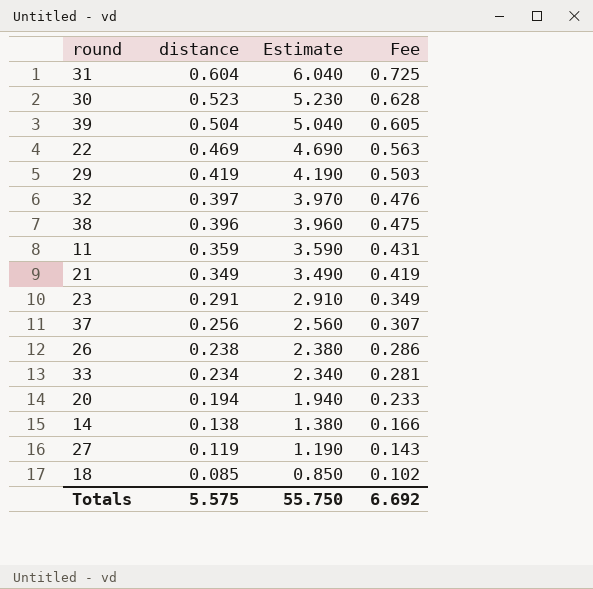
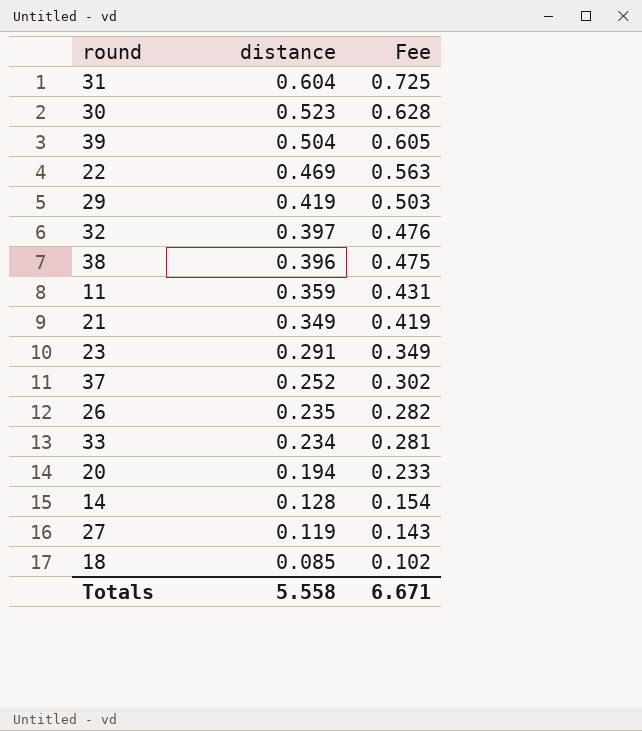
column Estimate | formula: [distance] * 10 -> none
37 | distance: 0.256 -> 0.252
37 | Fee: 0.307 -> 0.302
26 | distance: 0.238 -> 0.235
26 | Fee: 0.286 -> 0.282
14 | distance: 0.138 -> 0.128
14 | Fee: 0.166 -> 0.154
Totals | distance: 5.575 -> 5.558
Totals | Fee: 6.692 -> 6.671

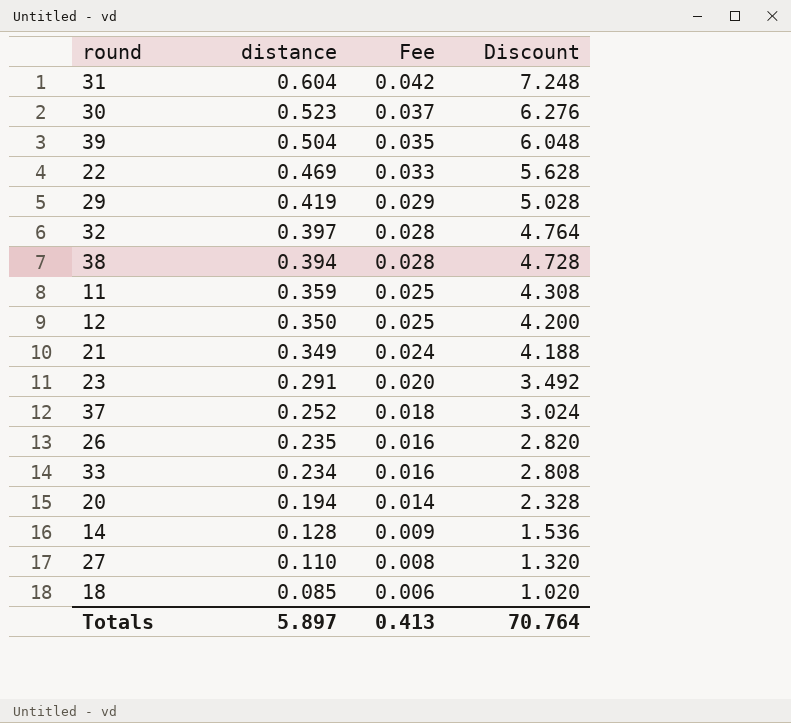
column Fee | formula: [distance] * 1.2 -> [distance] * 0.07
column Discount | formula: none -> [distance] * 12
38 | distance: 0.396 -> 0.394
row 12: none -> 0.350 | 0.025 | 4.200
27 | distance: 0.119 -> 0.110
Totals | distance: 5.558 -> 5.897
Totals | Fee: 6.671 -> 0.413

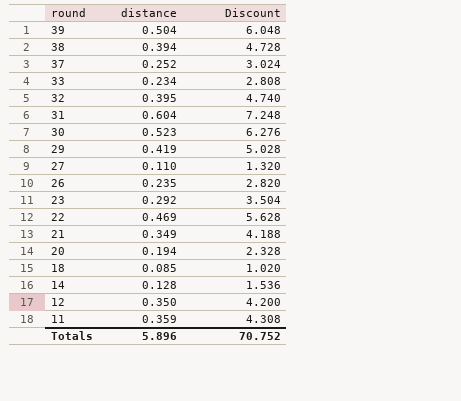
row order: distance descending -> round descending
column Fee | formula: [distance] * 0.07 -> none
32 | distance: 0.397 -> 0.395
32 | Discount: 4.764 -> 4.740
23 | distance: 0.291 -> 0.292
23 | Discount: 3.492 -> 3.504
Totals | distance: 5.897 -> 5.896
Totals | Discount: 70.764 -> 70.752

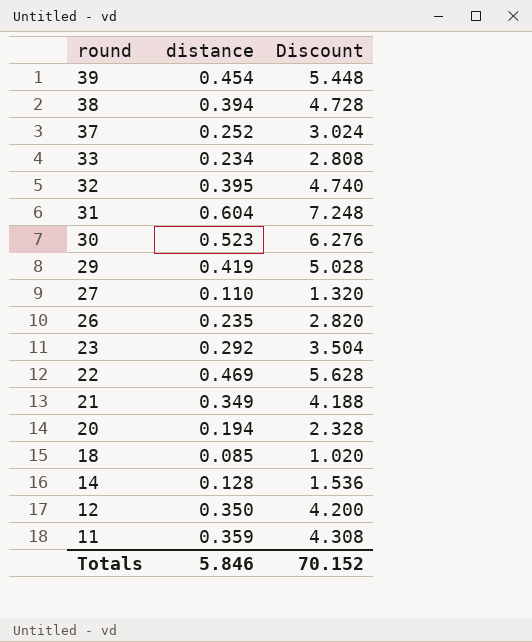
39 | distance: 0.504 -> 0.454
39 | Discount: 6.048 -> 5.448
Totals | distance: 5.896 -> 5.846
Totals | Discount: 70.752 -> 70.152

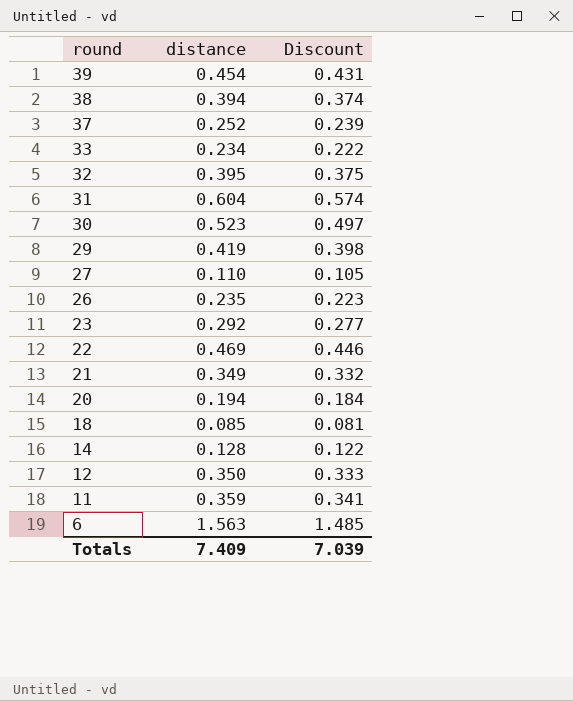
column Discount | formula: [distance] * 12 -> [distance] * 0.95
row 6: none -> 1.563 | 1.485
Totals | distance: 5.846 -> 7.409
Totals | Discount: 70.152 -> 7.039

